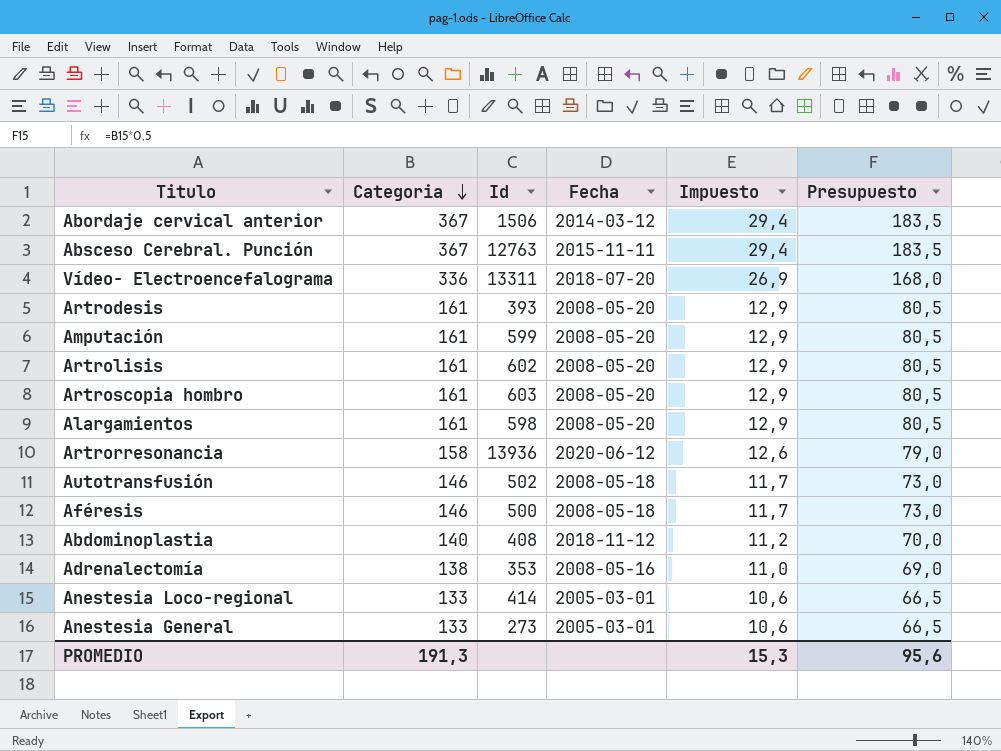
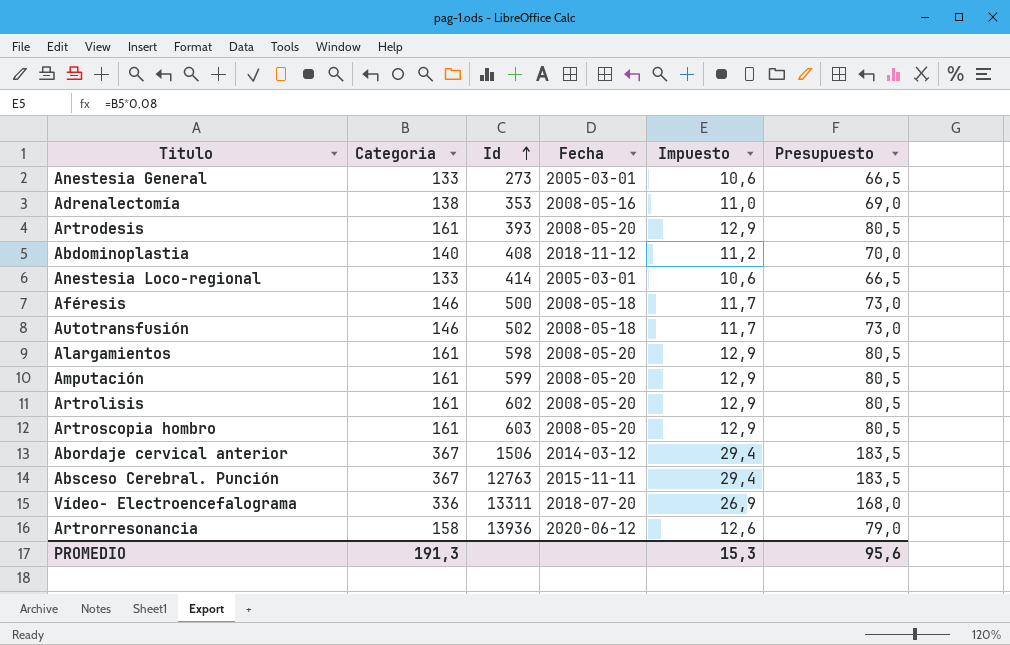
row order: Categoria descending -> Id ascending

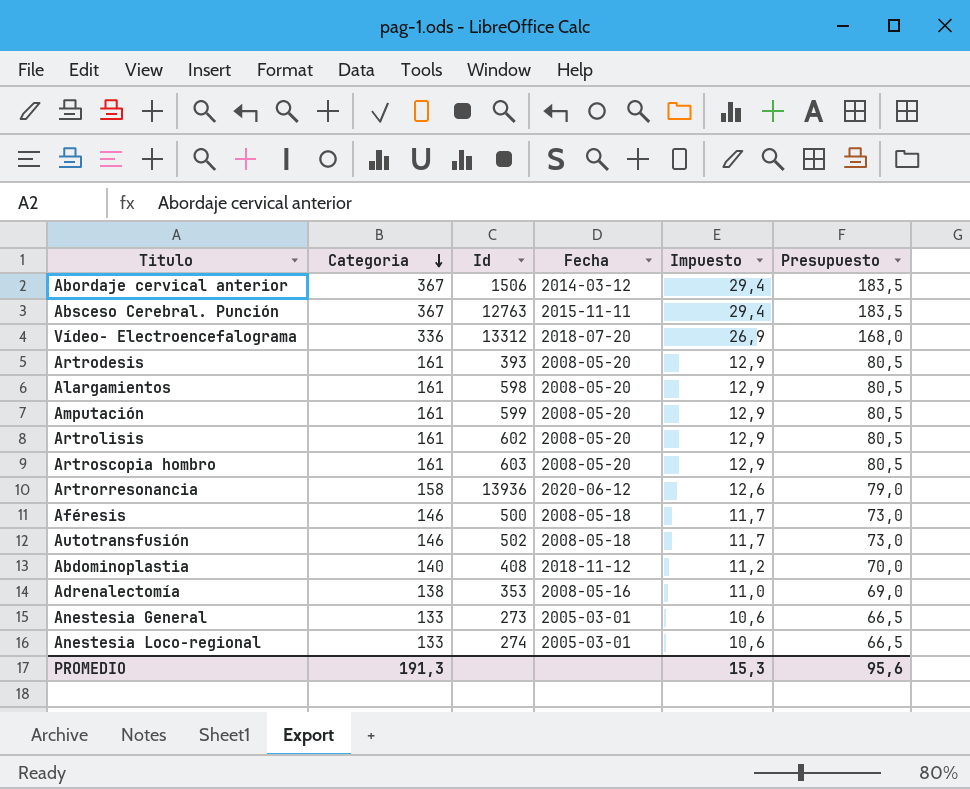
row order: Id ascending -> Categoria descending
Vídeo- Electroencefalograma | Id: 13311 -> 13312
Anestesia Loco-regional | Id: 414 -> 274

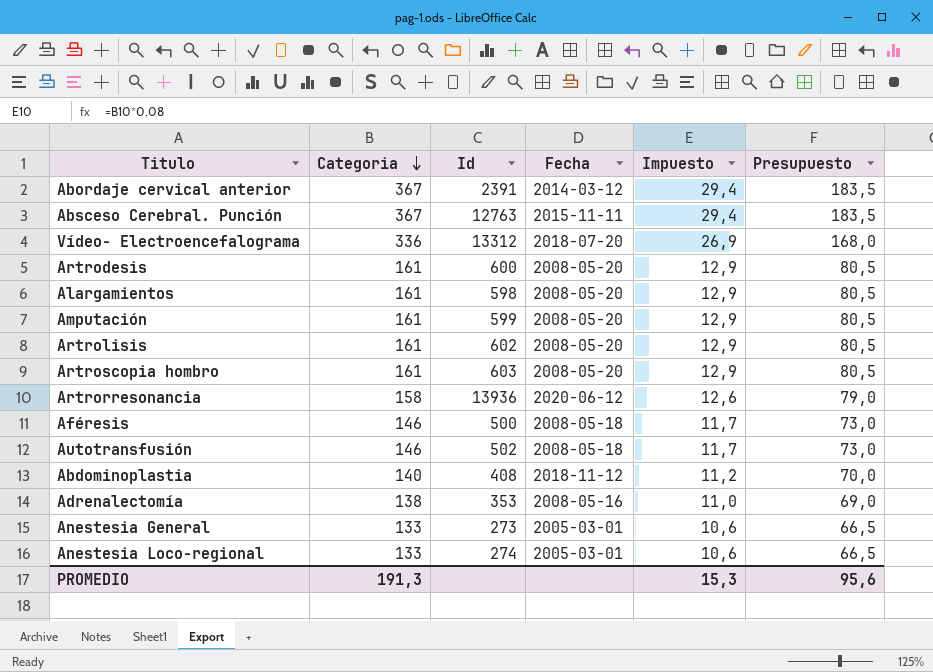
Abordaje cervical anterior | Id: 1506 -> 2391
Artrodesis | Id: 393 -> 600

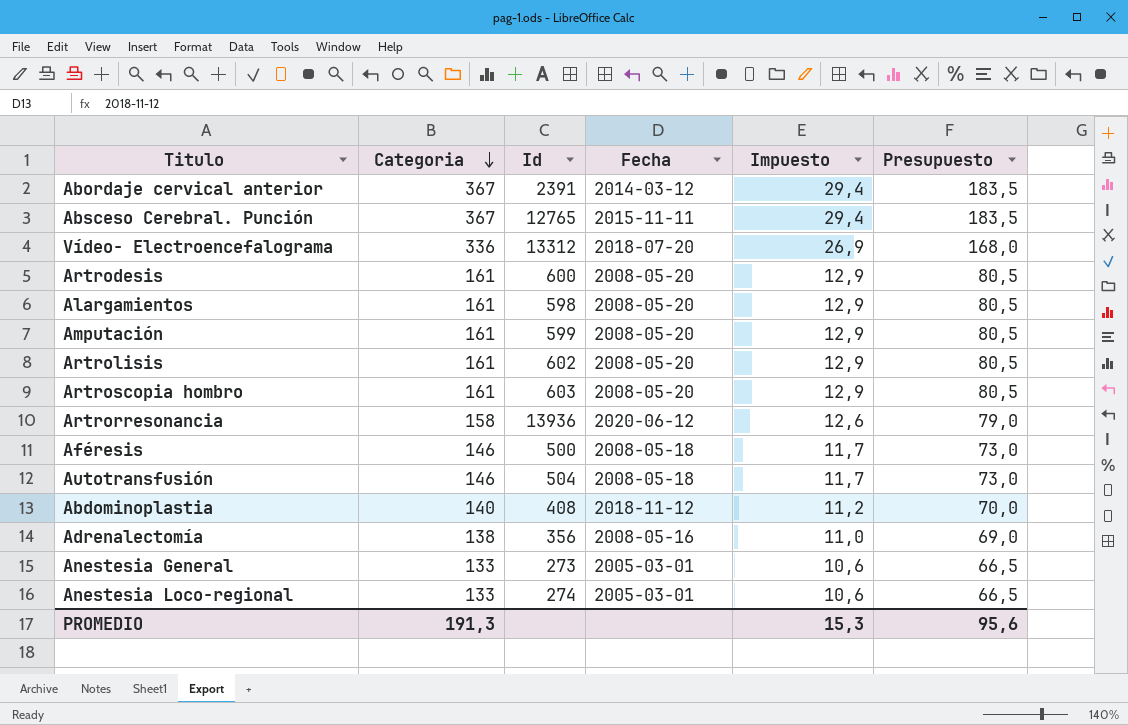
Absceso Cerebral. Punción | Id: 12763 -> 12765
Autotransfusión | Id: 502 -> 504
Adrenalectomía | Id: 353 -> 356

